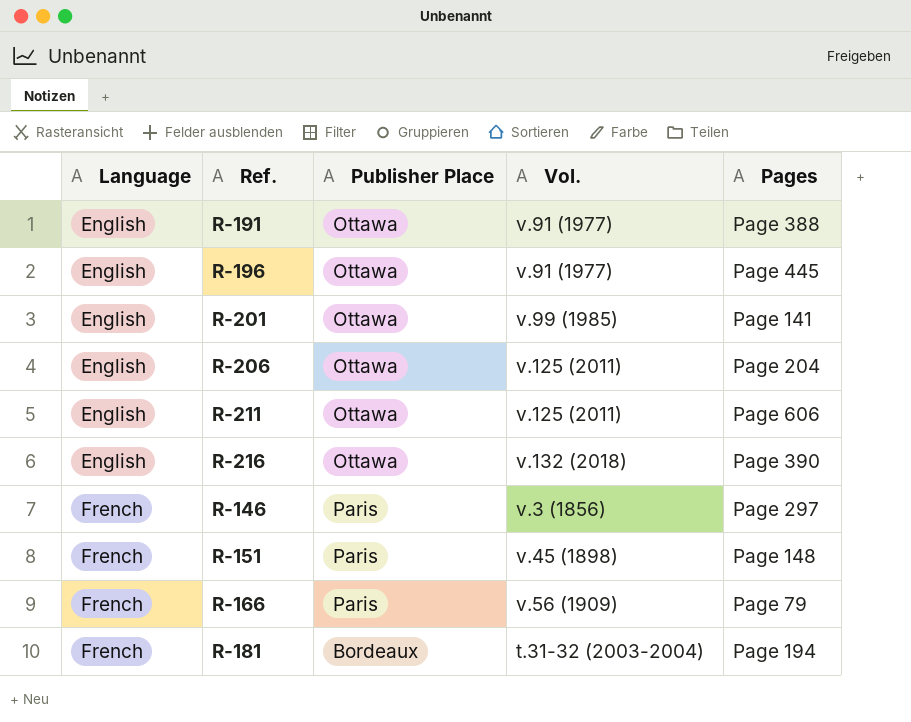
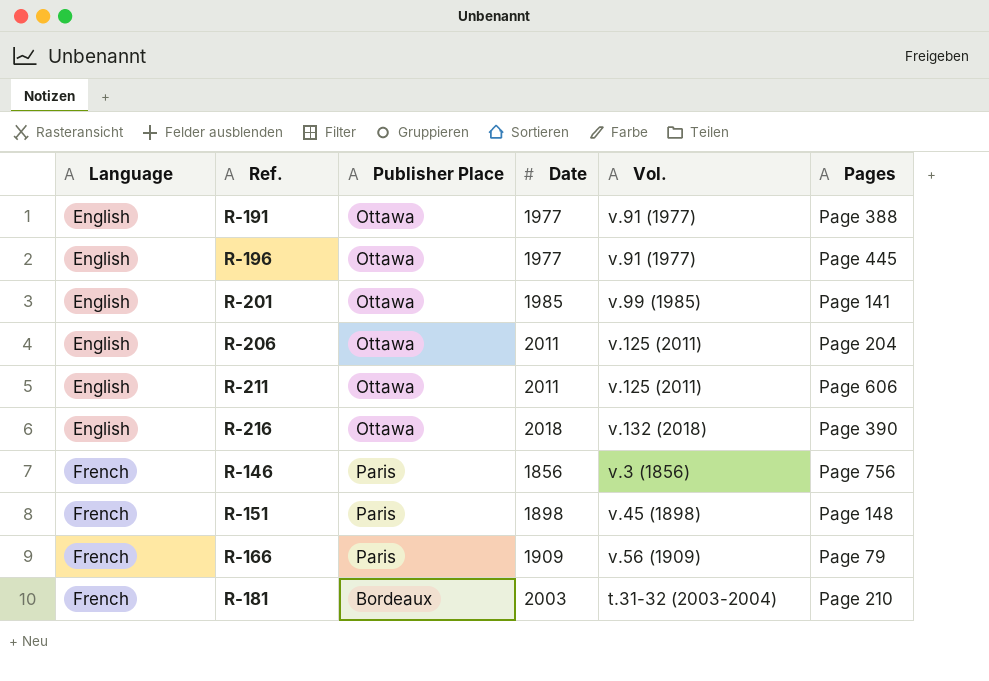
column Date | position: none -> 4
R-146 | Pages: Page 297 -> Page 756
R-181 | Pages: Page 194 -> Page 210

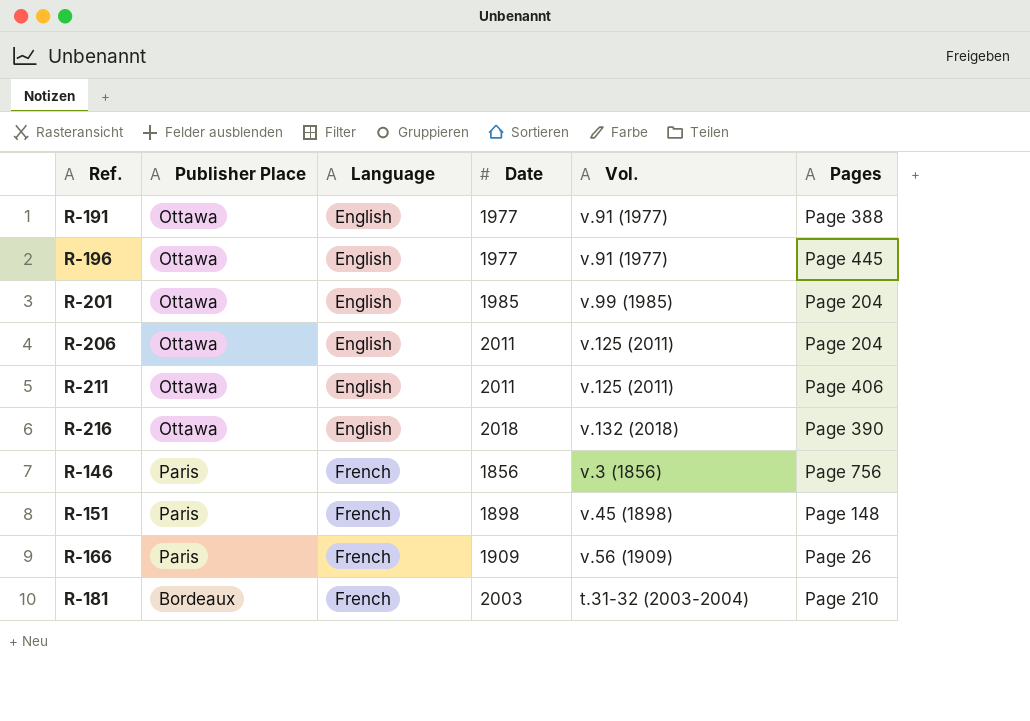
column Language | position: 1 -> 3
R-201 | Pages: Page 141 -> Page 204
R-211 | Pages: Page 606 -> Page 406
R-166 | Pages: Page 79 -> Page 26

